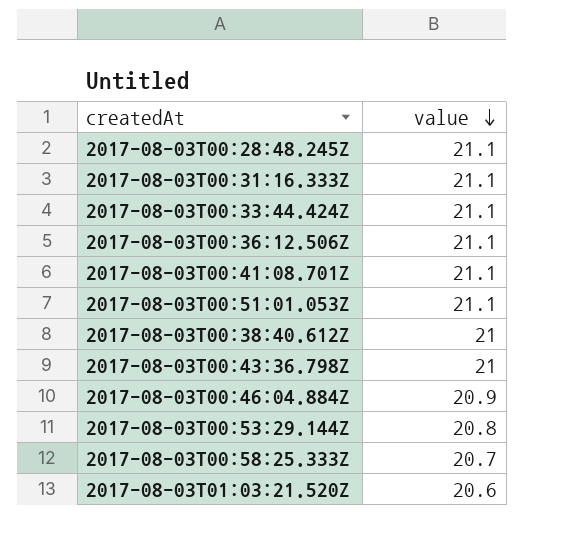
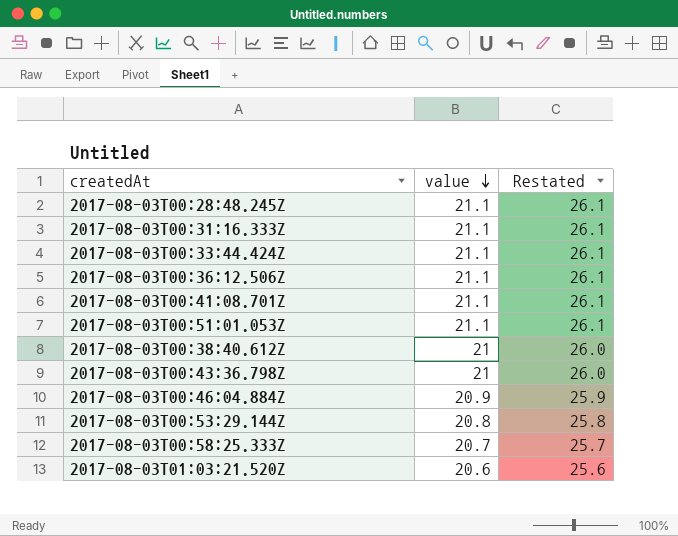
column Restated | formula: none -> [value] + 5

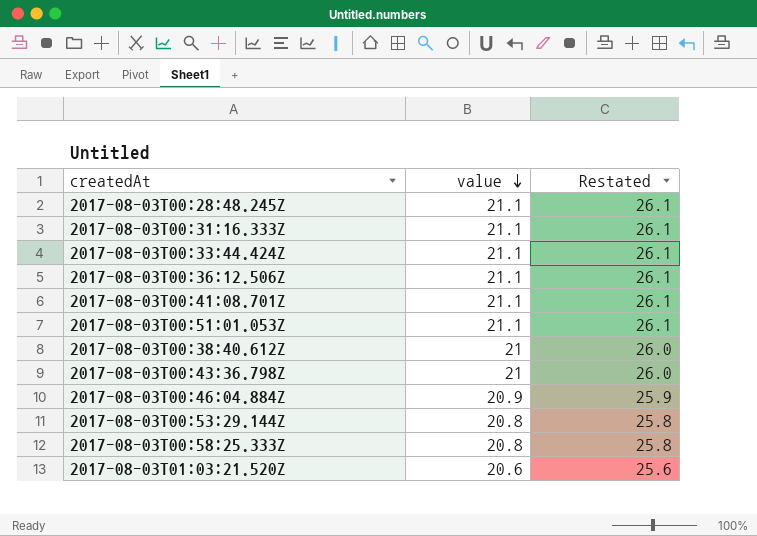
2017-08-03T00:58:25.333Z | value: 20.7 -> 20.8
2017-08-03T00:58:25.333Z | Restated: 25.7 -> 25.8

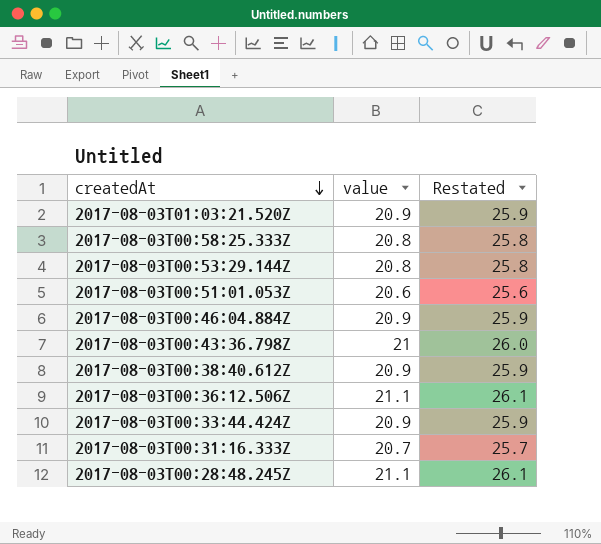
row order: value descending -> createdAt descending
row 2017-08-03T00:41:08.701Z: 21.1 | 26.1 -> none
2017-08-03T01:03:21.520Z | value: 20.6 -> 20.9
2017-08-03T01:03:21.520Z | Restated: 25.6 -> 25.9
2017-08-03T00:51:01.053Z | value: 21.1 -> 20.6
2017-08-03T00:51:01.053Z | Restated: 26.1 -> 25.6
2017-08-03T00:38:40.612Z | value: 21 -> 20.9
2017-08-03T00:38:40.612Z | Restated: 26.0 -> 25.9
2017-08-03T00:33:44.424Z | value: 21.1 -> 20.9
2017-08-03T00:33:44.424Z | Restated: 26.1 -> 25.9
2017-08-03T00:31:16.333Z | value: 21.1 -> 20.7
2017-08-03T00:31:16.333Z | Restated: 26.1 -> 25.7

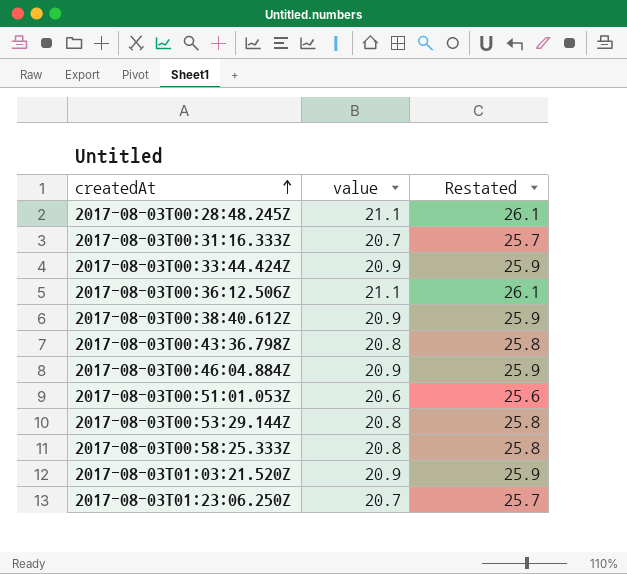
row order: createdAt descending -> createdAt ascending
2017-08-03T00:43:36.798Z | value: 21 -> 20.8
2017-08-03T00:43:36.798Z | Restated: 26.0 -> 25.8
row 2017-08-03T01:23:06.250Z: none -> 20.7 | 25.7

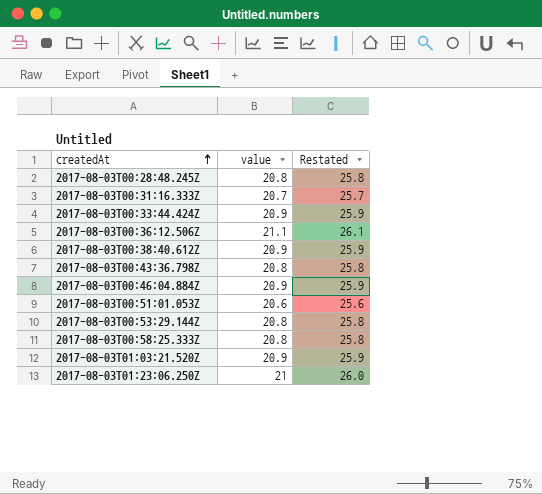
2017-08-03T00:28:48.245Z | value: 21.1 -> 20.8
2017-08-03T00:28:48.245Z | Restated: 26.1 -> 25.8
2017-08-03T01:23:06.250Z | value: 20.7 -> 21
2017-08-03T01:23:06.250Z | Restated: 25.7 -> 26.0

